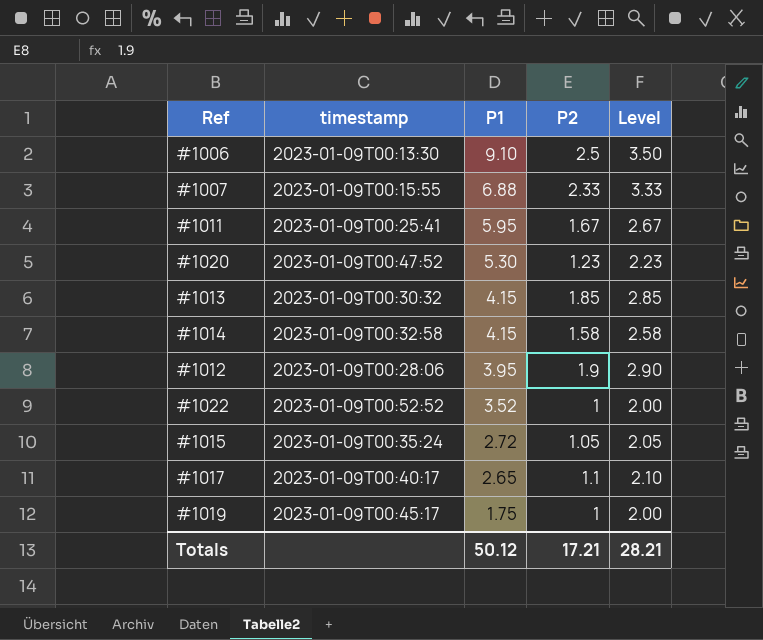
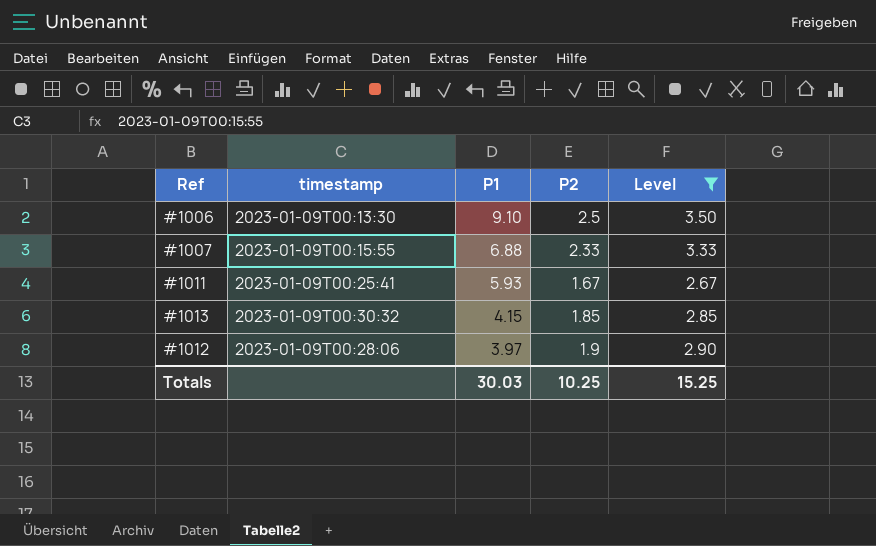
filter: none -> Level >= 2.67
#1011 | P1: 5.95 -> 5.93
#1012 | P1: 3.95 -> 3.97
Totals | P1: 50.12 -> 30.03
Totals | P2: 17.21 -> 10.25
Totals | Level: 28.21 -> 15.25

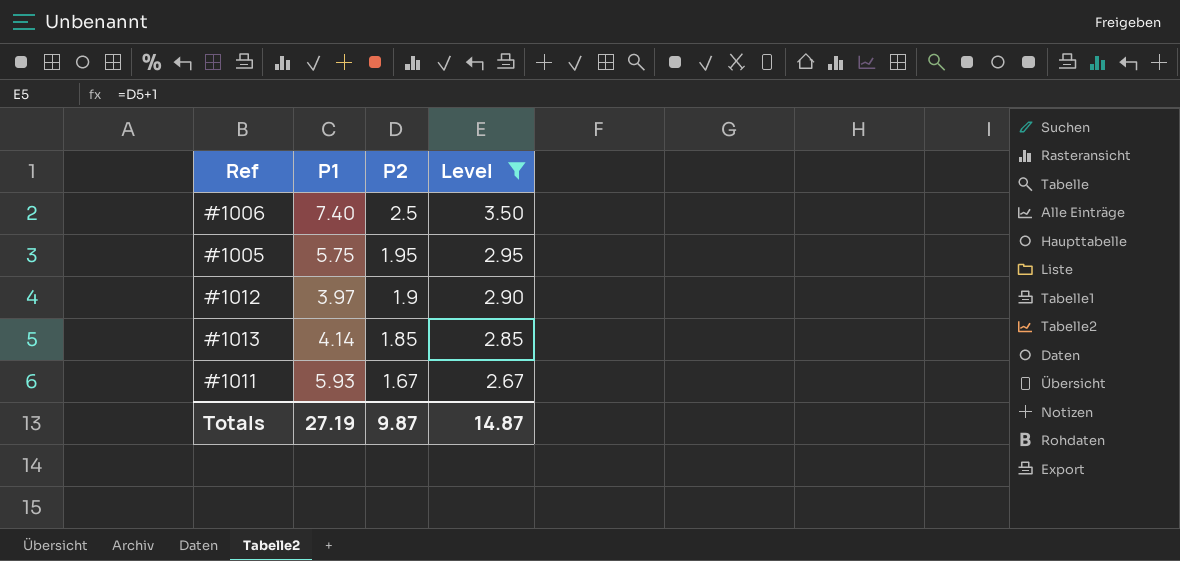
row order: P1 descending -> P2 descending
column timestamp | position: 2 -> none
row #1007: 2023-01-09T00:15:55 | 6.88 | 2.33 | 3.33 -> none
#1006 | P1: 9.10 -> 7.40
row #1005: none -> 5.75 | 1.95 | 2.95
#1013 | P1: 4.15 -> 4.14
Totals | P1: 30.03 -> 27.19
Totals | P2: 10.25 -> 9.87
Totals | Level: 15.25 -> 14.87

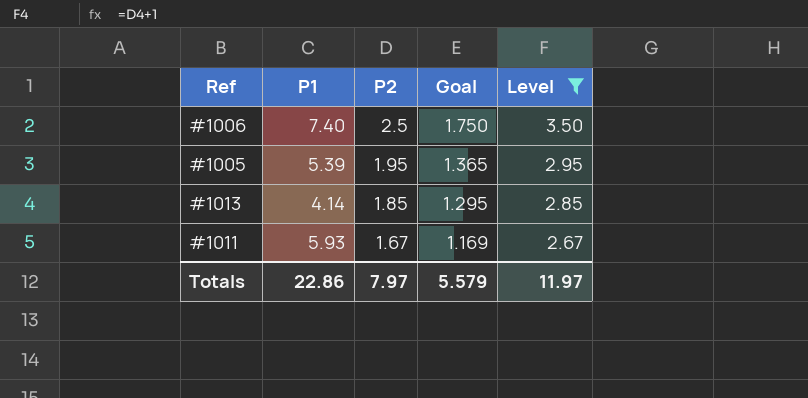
column Goal | formula: none -> [P2] * 0.7
row #1012: 3.97 | 1.9 | 2.90 -> none
#1005 | P1: 5.75 -> 5.39
Totals | P1: 27.19 -> 22.86
Totals | P2: 9.87 -> 7.97
Totals | Level: 14.87 -> 11.97

